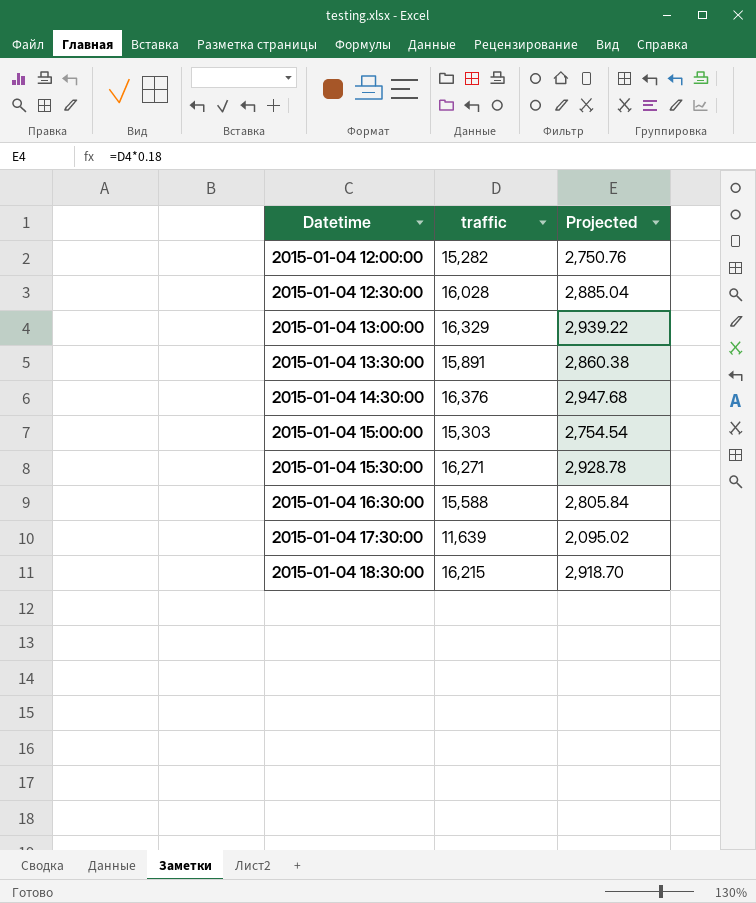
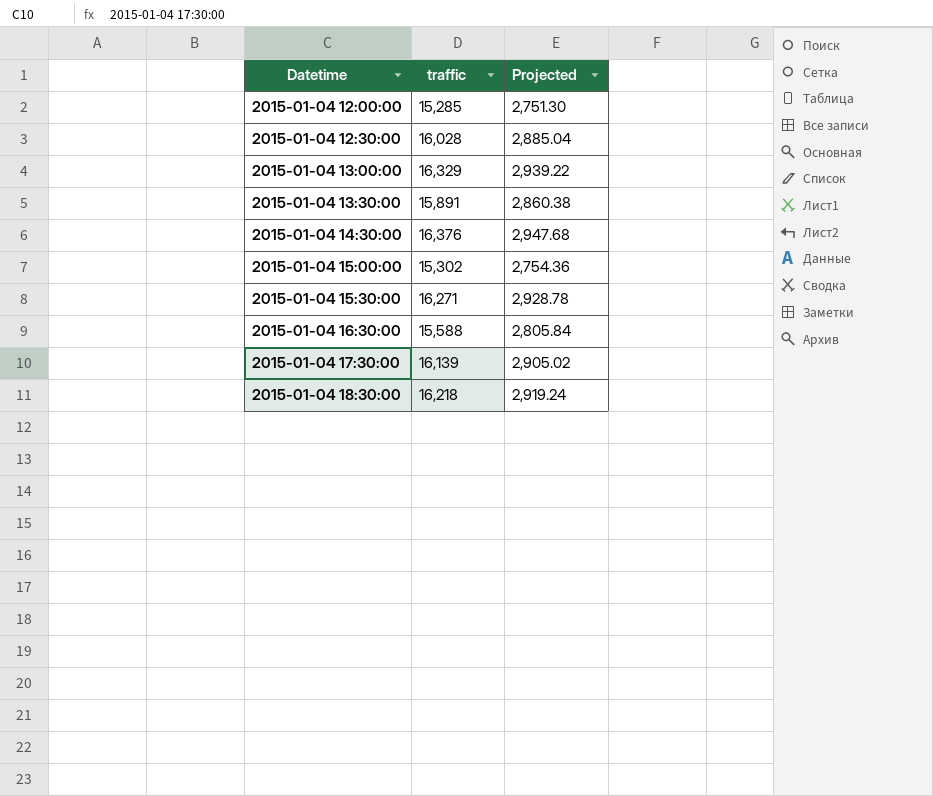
2015-01-04 12:00:00 | traffic: 15,282 -> 15,285
2015-01-04 12:00:00 | Projected: 2,750.76 -> 2,751.30
2015-01-04 15:00:00 | traffic: 15,303 -> 15,302
2015-01-04 15:00:00 | Projected: 2,754.54 -> 2,754.36
2015-01-04 17:30:00 | traffic: 11,639 -> 16,139
2015-01-04 17:30:00 | Projected: 2,095.02 -> 2,905.02
2015-01-04 18:30:00 | traffic: 16,215 -> 16,218
2015-01-04 18:30:00 | Projected: 2,918.70 -> 2,919.24

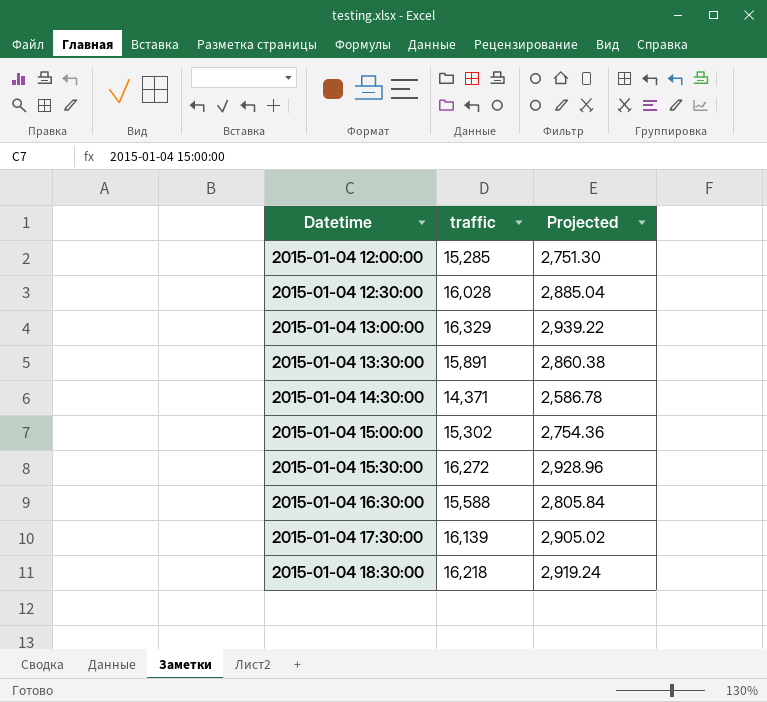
2015-01-04 14:30:00 | traffic: 16,376 -> 14,371
2015-01-04 14:30:00 | Projected: 2,947.68 -> 2,586.78
2015-01-04 15:30:00 | traffic: 16,271 -> 16,272
2015-01-04 15:30:00 | Projected: 2,928.78 -> 2,928.96

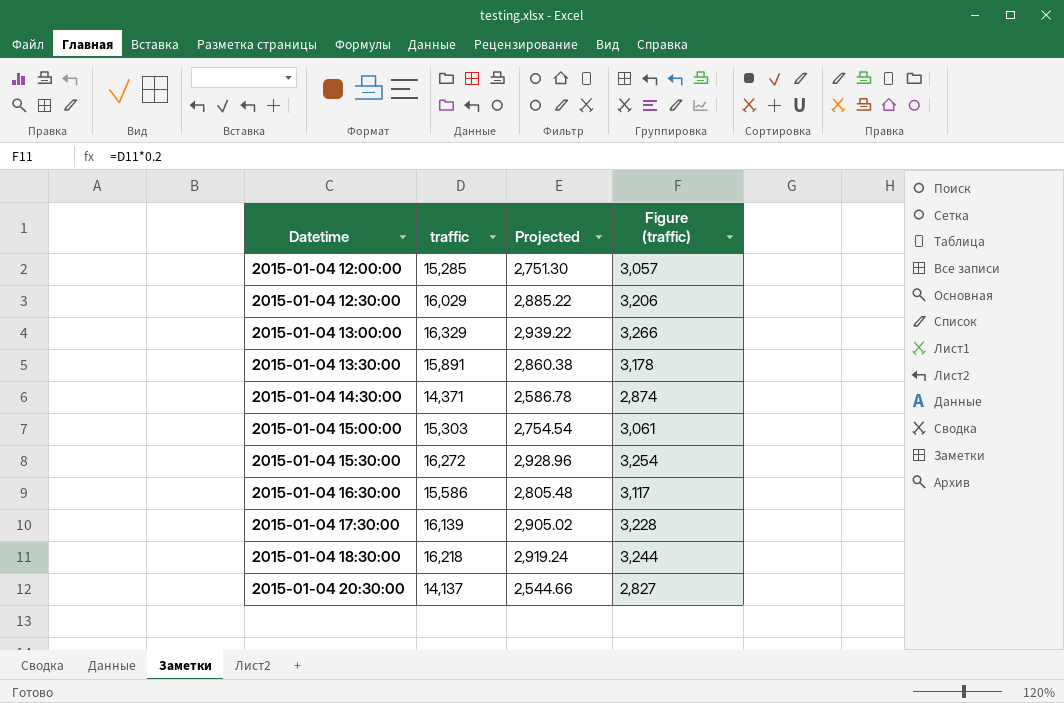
column Figure (traffic) | formula: none -> [traffic] * 0.2
2015-01-04 12:30:00 | traffic: 16,028 -> 16,029
2015-01-04 12:30:00 | Projected: 2,885.04 -> 2,885.22
2015-01-04 15:00:00 | traffic: 15,302 -> 15,303
2015-01-04 15:00:00 | Projected: 2,754.36 -> 2,754.54
2015-01-04 16:30:00 | traffic: 15,588 -> 15,586
2015-01-04 16:30:00 | Projected: 2,805.84 -> 2,805.48
row 2015-01-04 20:30:00: none -> 14,137 | 2,544.66 | 2,827

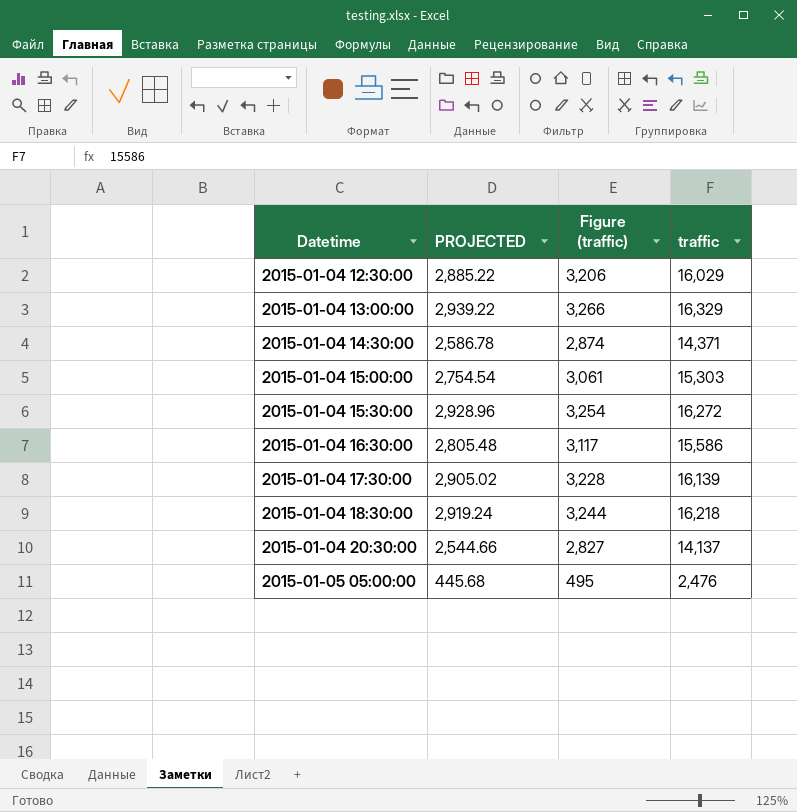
column name: Projected -> PROJECTED
column traffic | position: 2 -> 4
row 2015-01-04 12:00:00: 15,285 | 2,751.30 | 3,057 -> none
row 2015-01-04 13:30:00: 15,891 | 2,860.38 | 3,178 -> none
row 2015-01-05 05:00:00: none -> 445.68 | 495 | 2,476

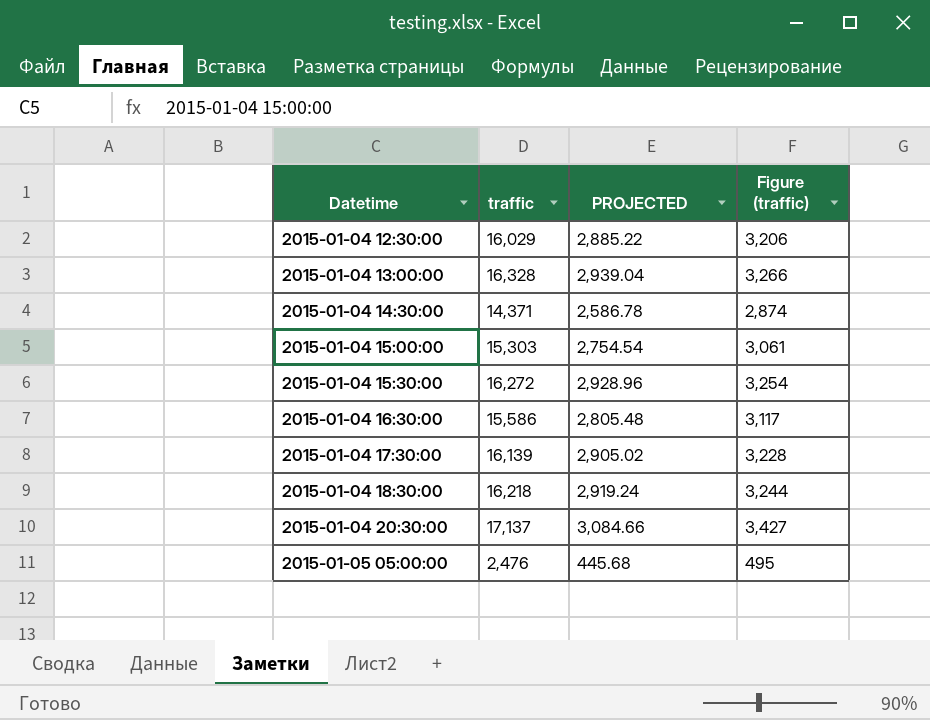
column traffic | position: 4 -> 2
2015-01-04 13:00:00 | traffic: 16,329 -> 16,328
2015-01-04 13:00:00 | PROJECTED: 2,939.22 -> 2,939.04
2015-01-04 20:30:00 | traffic: 14,137 -> 17,137
2015-01-04 20:30:00 | PROJECTED: 2,544.66 -> 3,084.66
2015-01-04 20:30:00 | Figure (traffic): 2,827 -> 3,427

